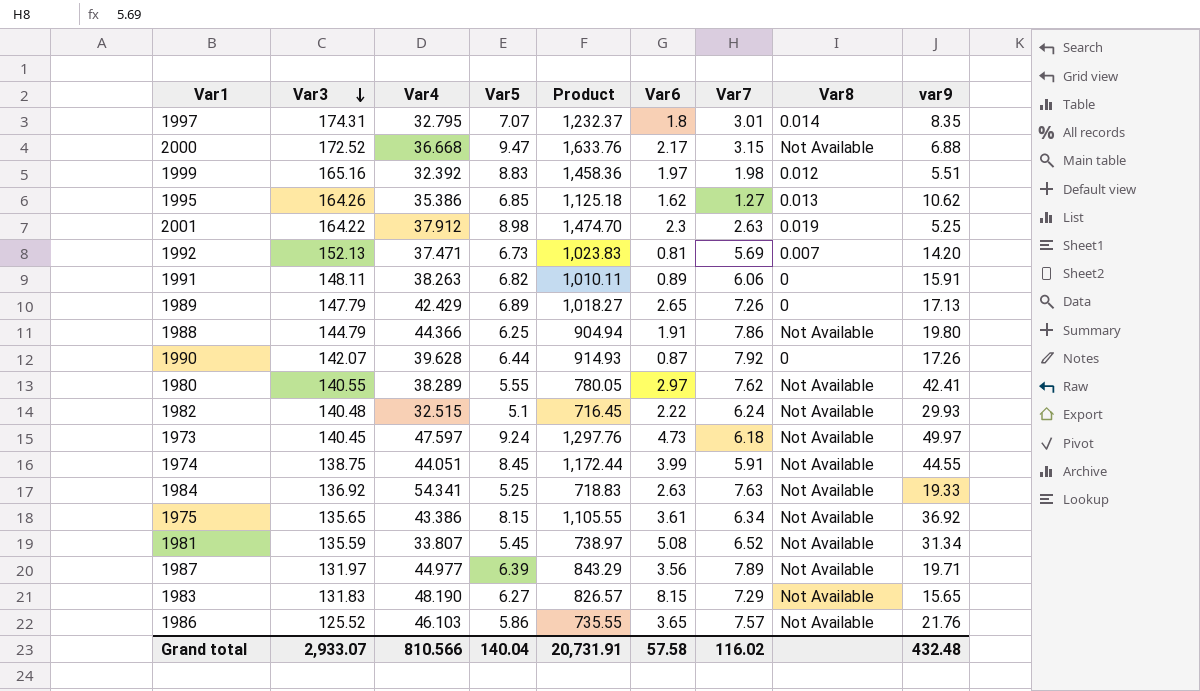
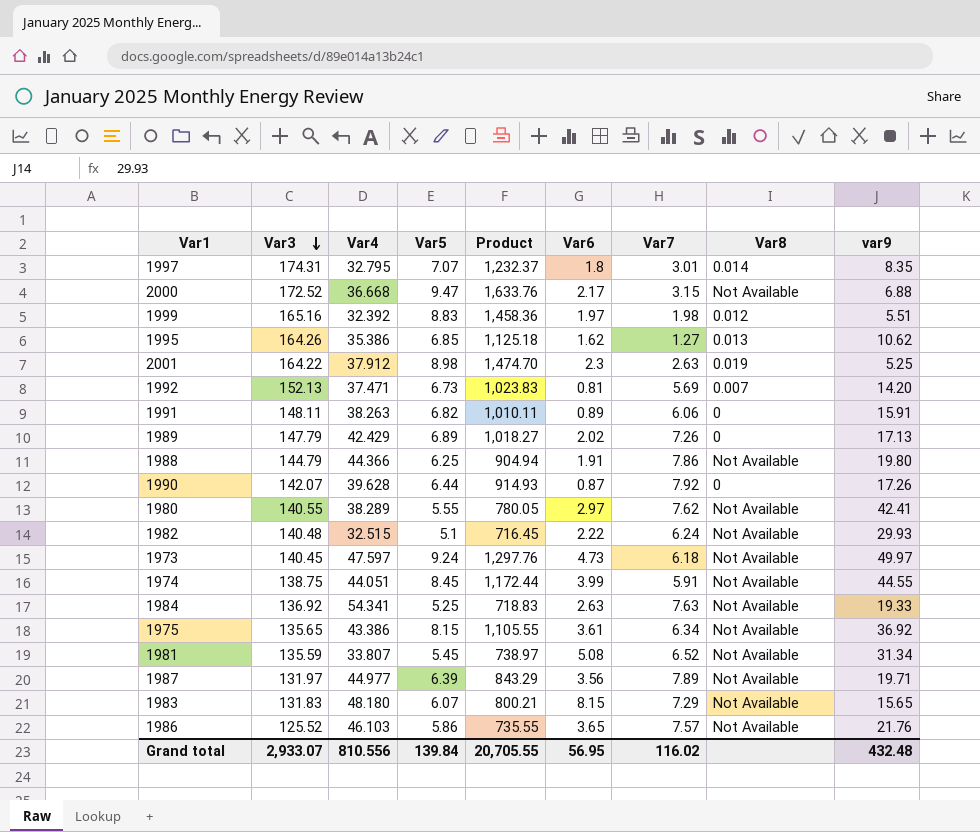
1989 | Var6: 2.65 -> 2.02
1983 | Var4: 48.190 -> 48.180
1983 | Var5: 6.27 -> 6.07
1983 | Product: 826.57 -> 800.21
Grand total | Var4: 810.566 -> 810.556
Grand total | Var5: 140.04 -> 139.84
Grand total | Product: 20,731.91 -> 20,705.55
Grand total | Var6: 57.58 -> 56.95

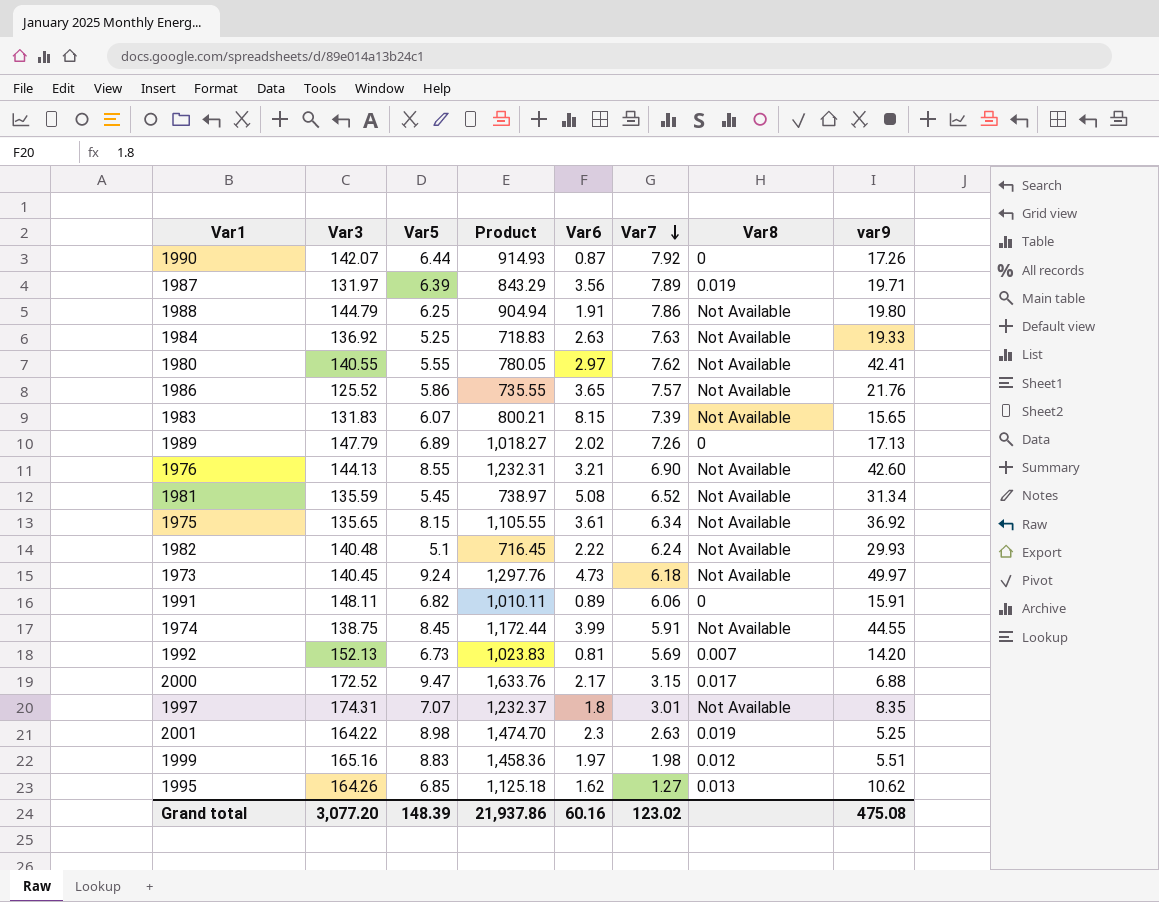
row order: Var3 descending -> Var7 descending
column Var4 | position: 3 -> none
1987 | Var8: Not Available -> 0.019
1983 | Var7: 7.29 -> 7.39
row 1976: none -> 144.13 | 8.55 | 1,232.31 | 3.21 | 6.90 | Not Available | 42.60
2000 | Var8: Not Available -> 0.017
1997 | Var8: 0.014 -> Not Available
Grand total | Var3: 2,933.07 -> 3,077.20
Grand total | Var5: 139.84 -> 148.39
Grand total | Product: 20,705.55 -> 21,937.86
Grand total | Var6: 56.95 -> 60.16
Grand total | Var7: 116.02 -> 123.02
Grand total | var9: 432.48 -> 475.08

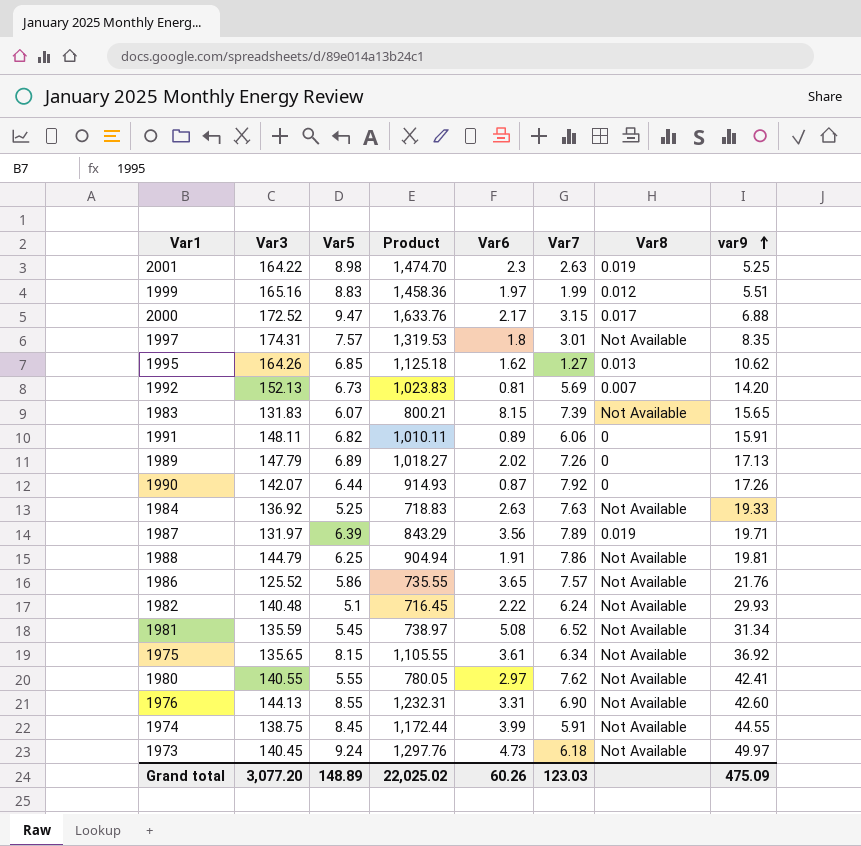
row order: Var7 descending -> var9 ascending
1999 | Var7: 1.98 -> 1.99
1997 | Var5: 7.07 -> 7.57
1997 | Product: 1,232.37 -> 1,319.53
1988 | var9: 19.80 -> 19.81
1976 | Var6: 3.21 -> 3.31
Grand total | Var5: 148.39 -> 148.89
Grand total | Product: 21,937.86 -> 22,025.02
Grand total | Var6: 60.16 -> 60.26
Grand total | Var7: 123.02 -> 123.03
Grand total | var9: 475.08 -> 475.09

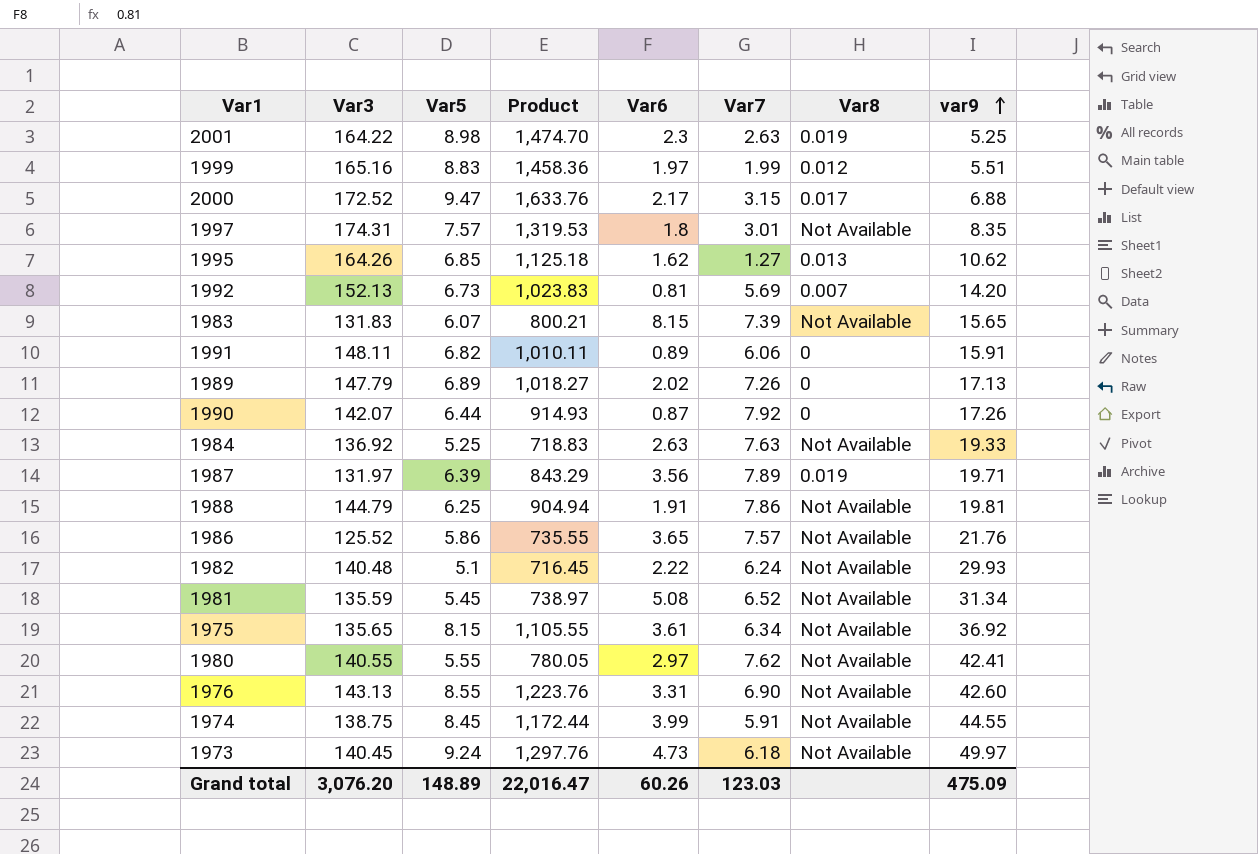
1976 | Var3: 144.13 -> 143.13
1976 | Product: 1,232.31 -> 1,223.76
Grand total | Var3: 3,077.20 -> 3,076.20
Grand total | Product: 22,025.02 -> 22,016.47

